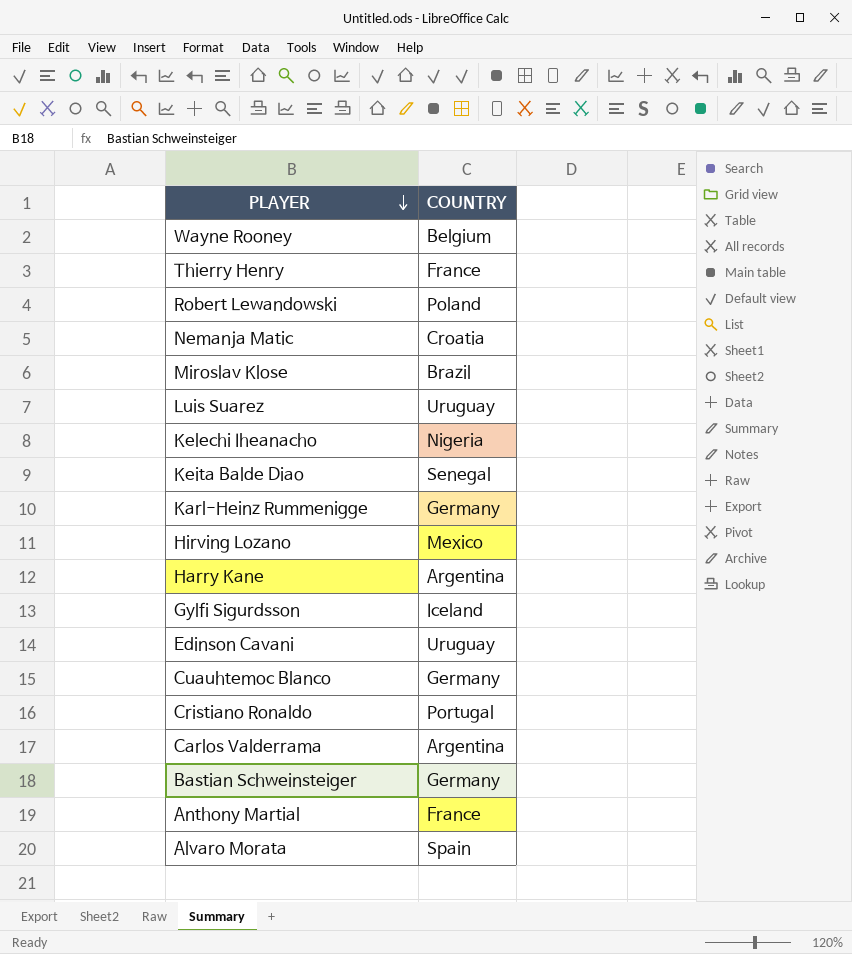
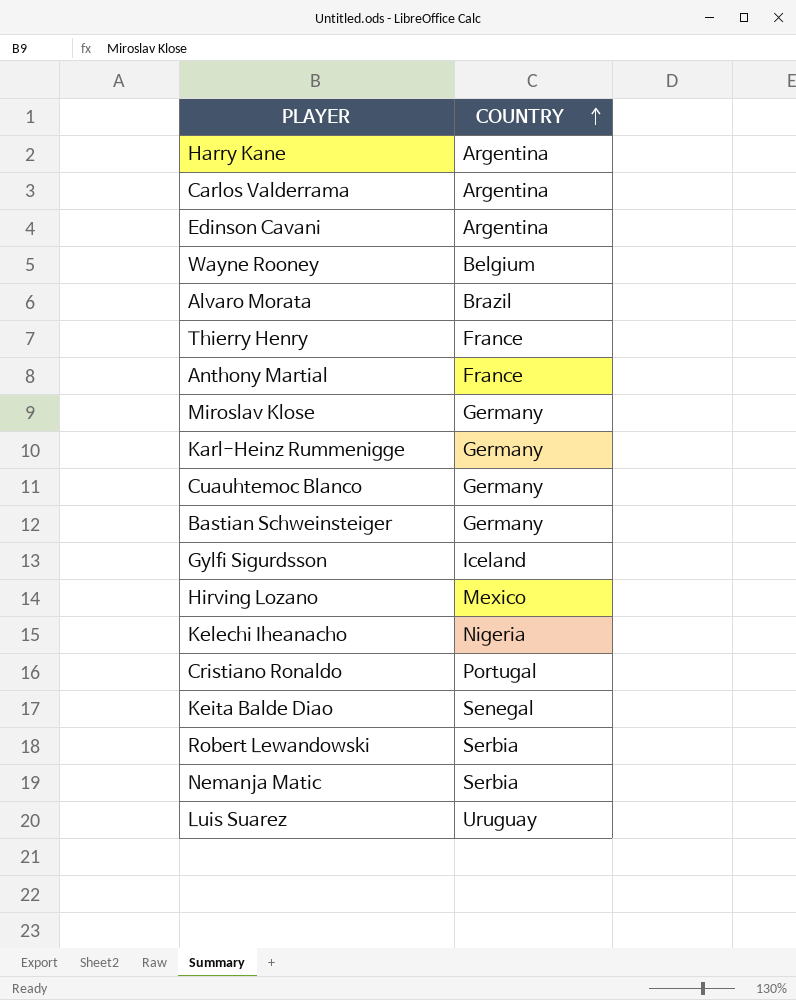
row order: PLAYER descending -> COUNTRY ascending
Edinson Cavani | COUNTRY: Uruguay -> Argentina
Alvaro Morata | COUNTRY: Spain -> Brazil
Miroslav Klose | COUNTRY: Brazil -> Germany
Robert Lewandowski | COUNTRY: Poland -> Serbia
Nemanja Matic | COUNTRY: Croatia -> Serbia

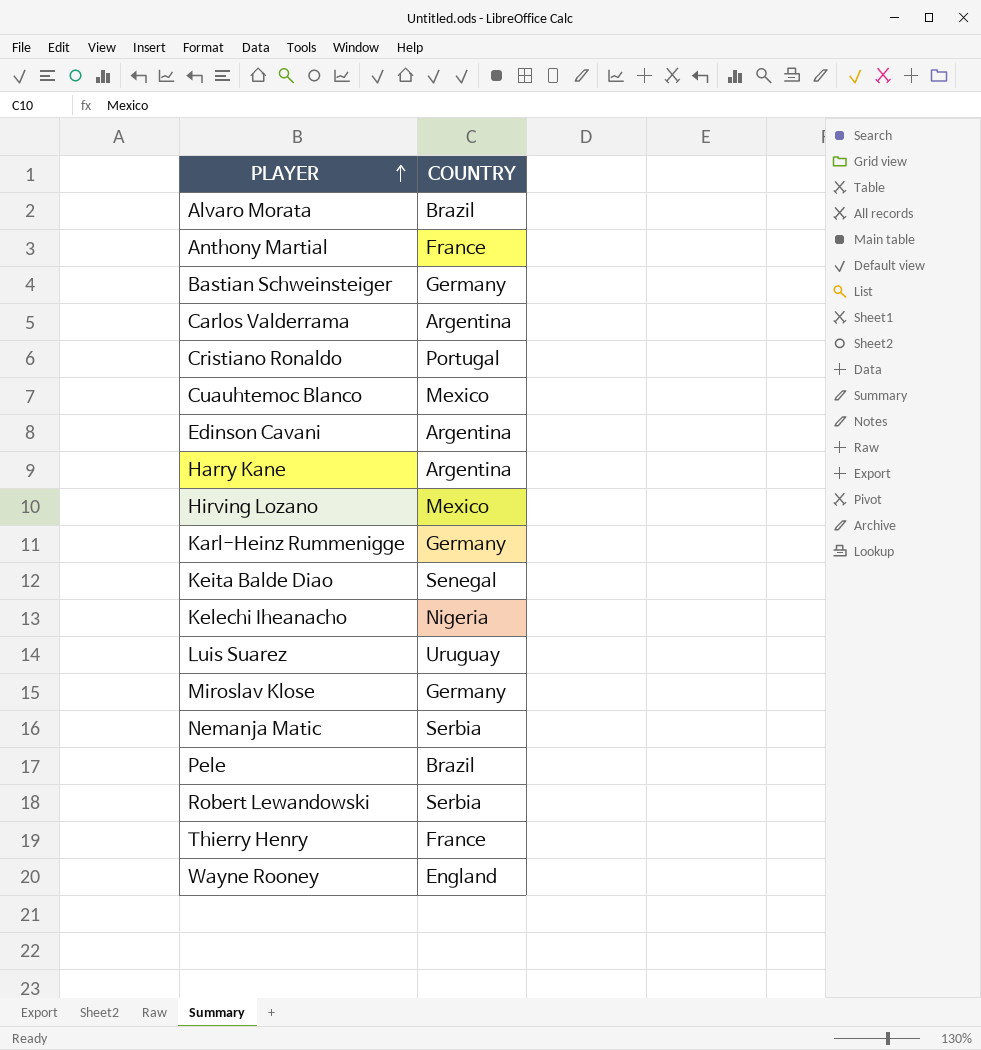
row order: COUNTRY ascending -> PLAYER ascending
row Gylfi Sigurdsson: Iceland -> none
Cuauhtemoc Blanco | COUNTRY: Germany -> Mexico
row Pele: none -> Brazil
Wayne Rooney | COUNTRY: Belgium -> England

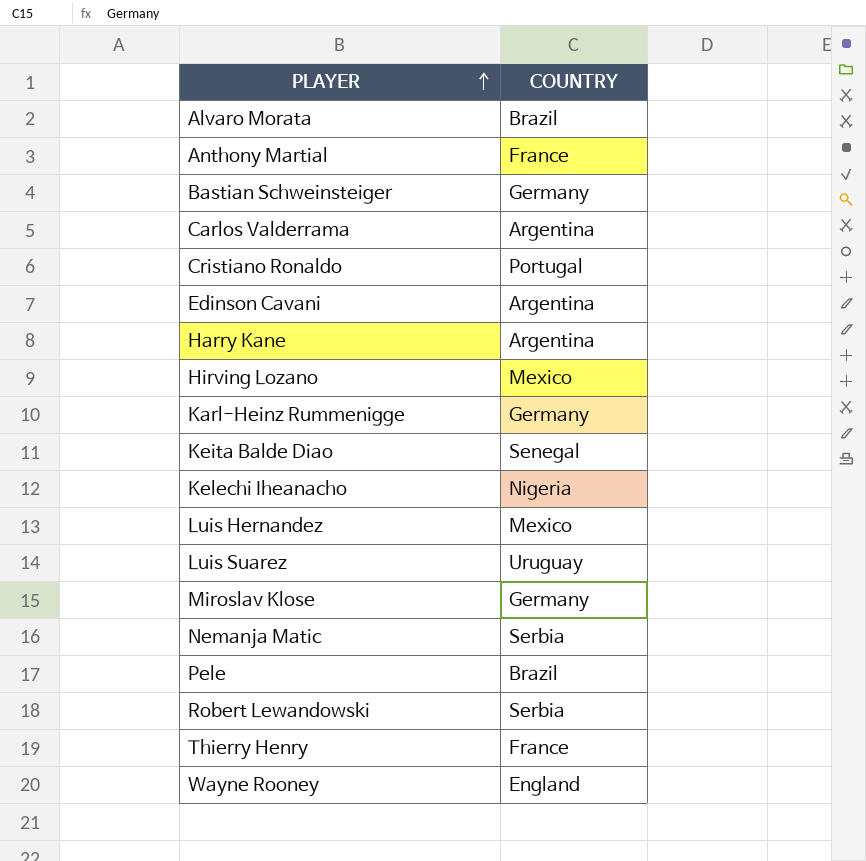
row Cuauhtemoc Blanco: Mexico -> none
row Luis Hernandez: none -> Mexico

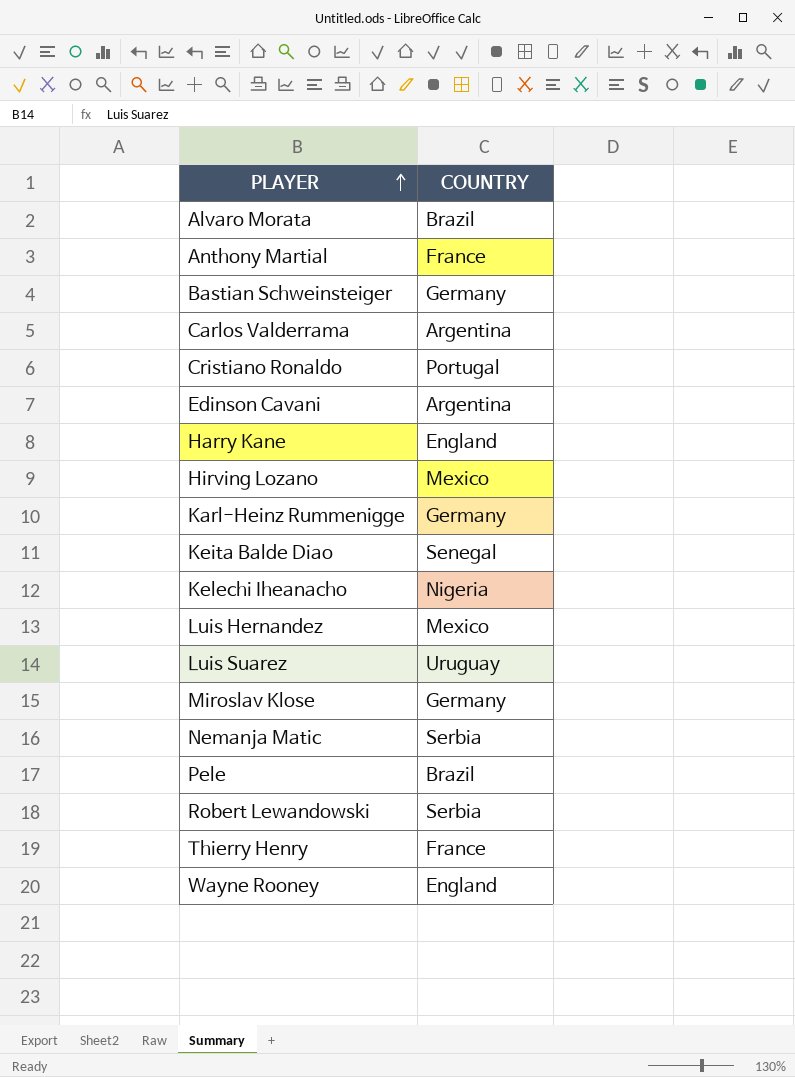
Harry Kane | COUNTRY: Argentina -> England

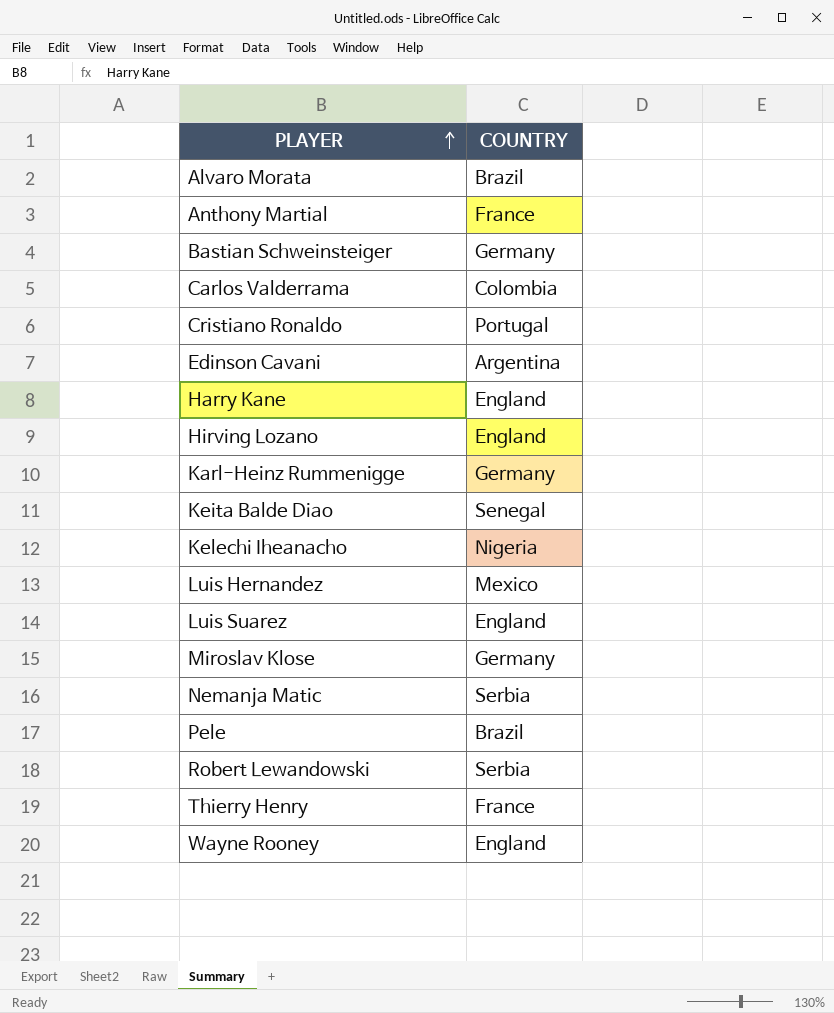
Carlos Valderrama | COUNTRY: Argentina -> Colombia
Hirving Lozano | COUNTRY: Mexico -> England
Luis Suarez | COUNTRY: Uruguay -> England

